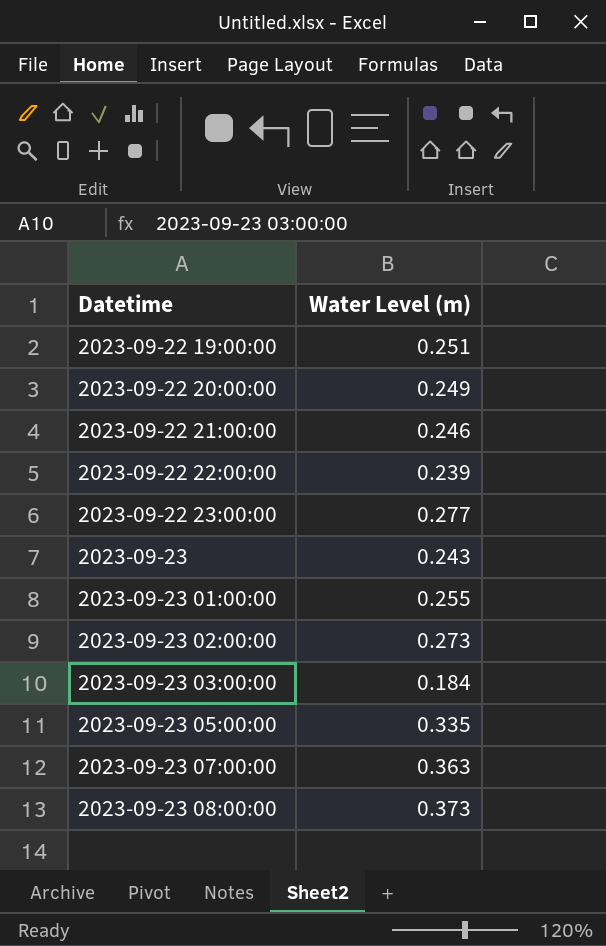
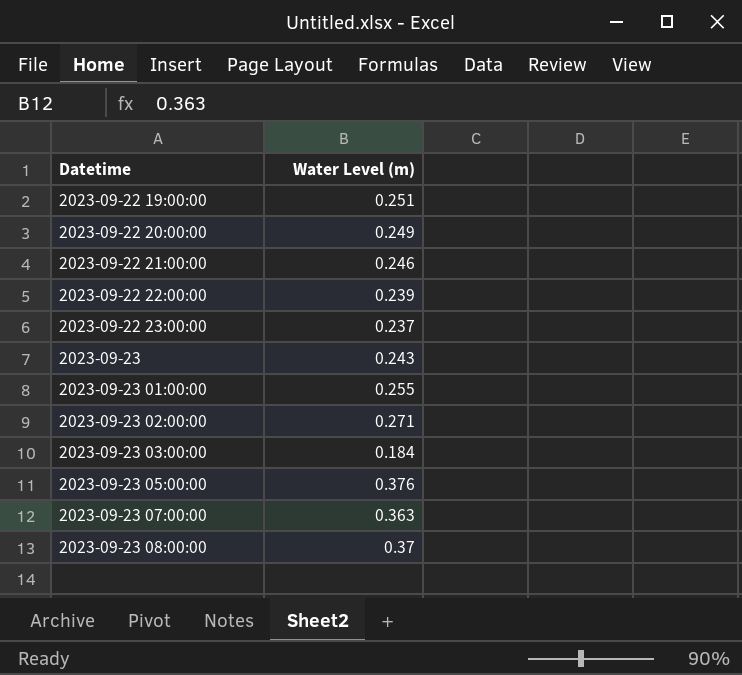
2023-09-22 23:00:00 | Water Level (m): 0.277 -> 0.237
2023-09-23 02:00:00 | Water Level (m): 0.273 -> 0.271
2023-09-23 05:00:00 | Water Level (m): 0.335 -> 0.376
2023-09-23 08:00:00 | Water Level (m): 0.373 -> 0.37

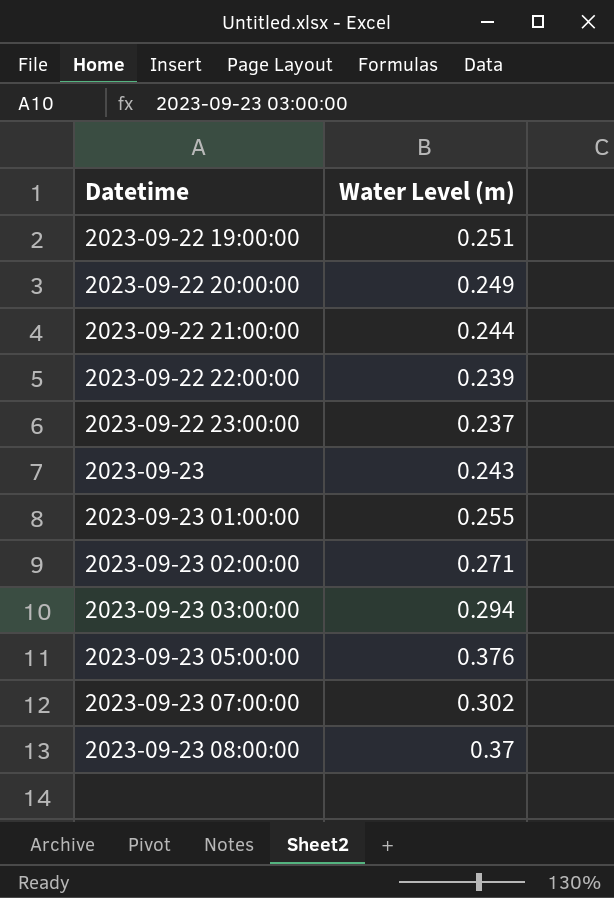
2023-09-22 21:00:00 | Water Level (m): 0.246 -> 0.244
2023-09-23 03:00:00 | Water Level (m): 0.184 -> 0.294
2023-09-23 07:00:00 | Water Level (m): 0.363 -> 0.302

